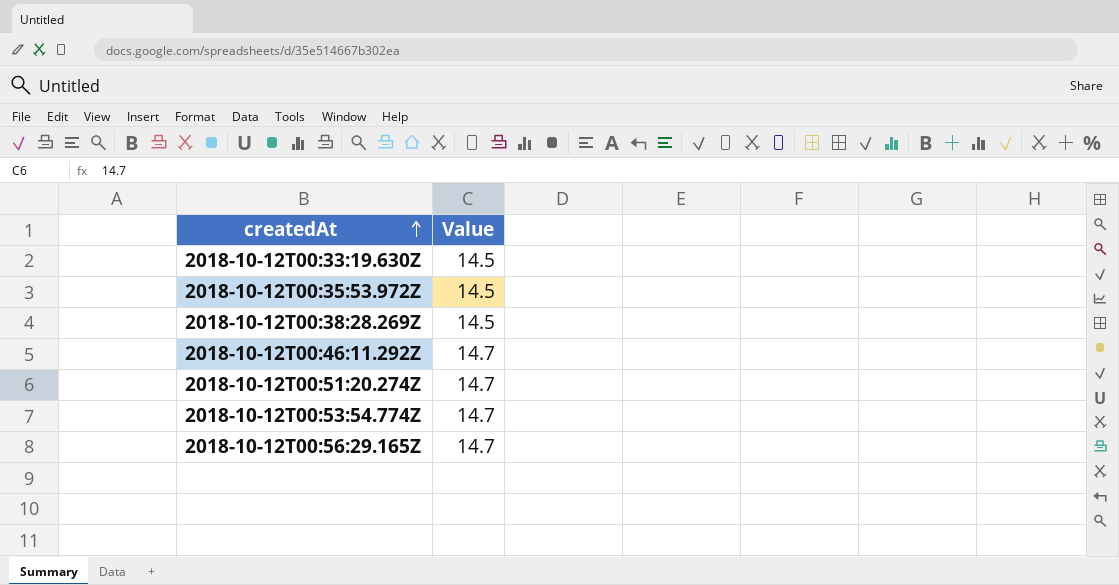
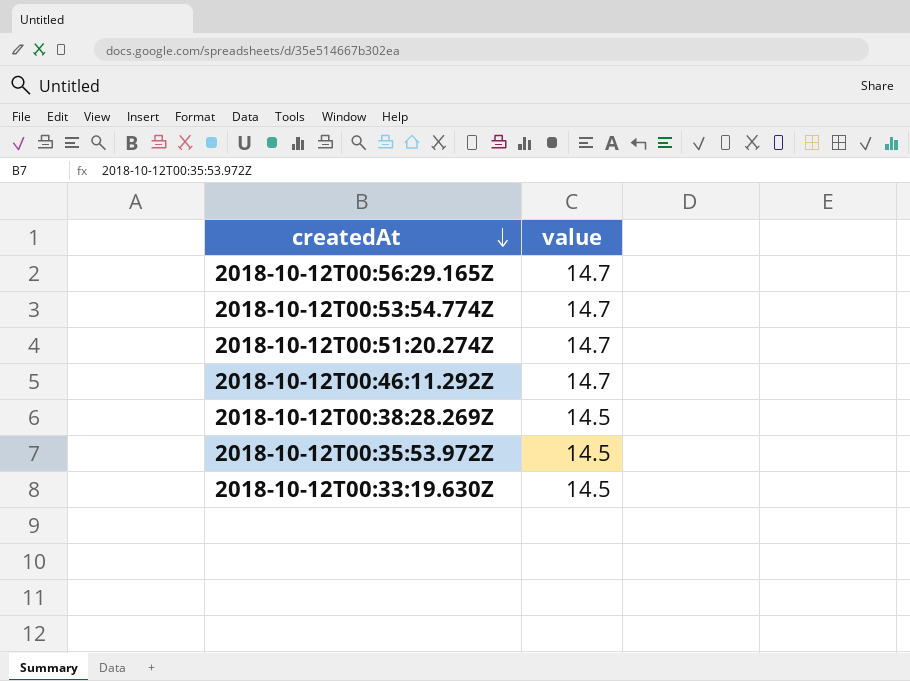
row order: createdAt ascending -> createdAt descending
column name: Value -> value

